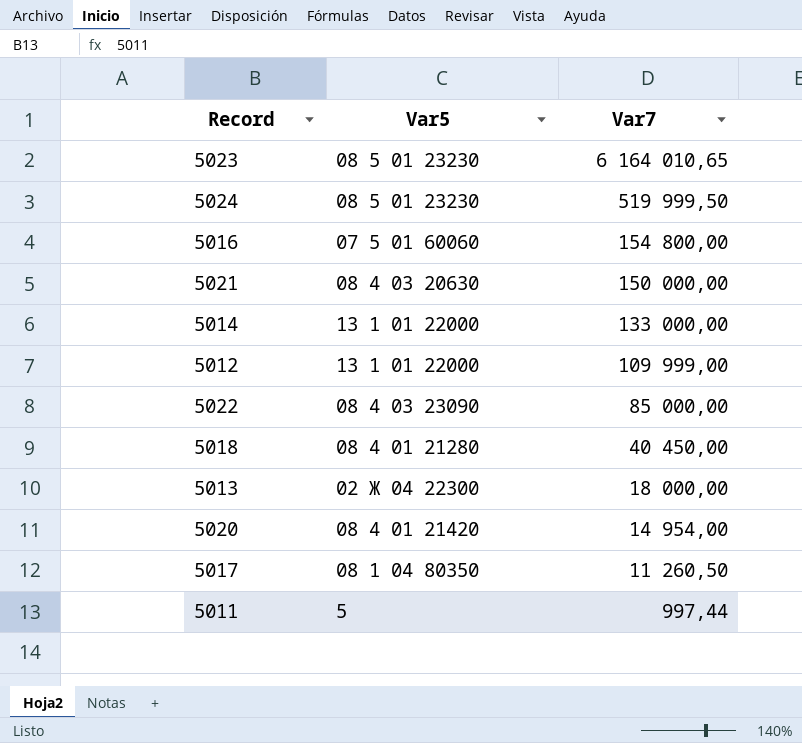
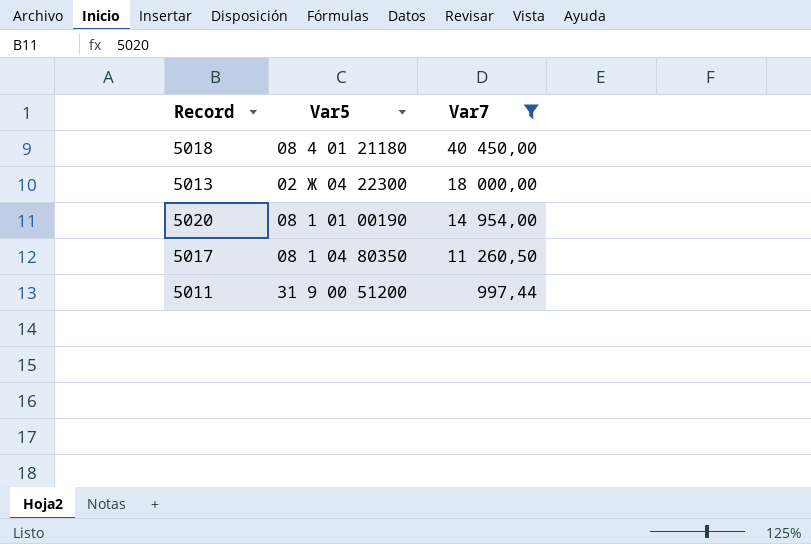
filter: none -> Var7 <= 40 450,00
5018 | Var5: 08 4 01 21280 -> 08 4 01 21180
5020 | Var5: 08 4 01 21420 -> 08 1 01 00190
5011 | Var5: 5 -> 31 9 00 51200

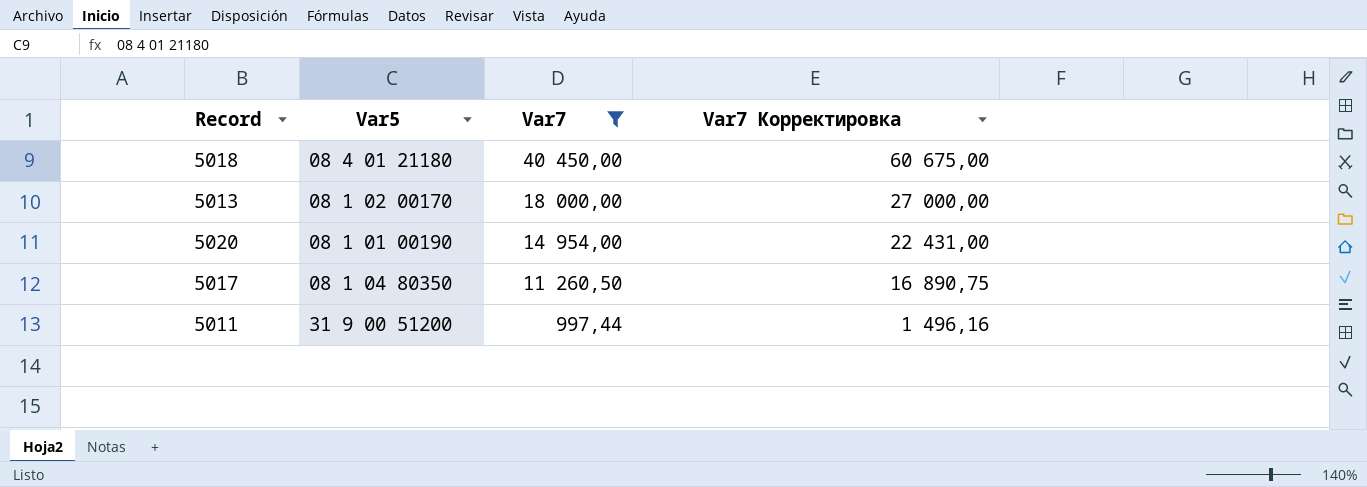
column Var7 Корректировка | formula: none -> [Var7] * 1,5
5013 | Var5: 02 Ж 04 22300 -> 08 1 02 00170

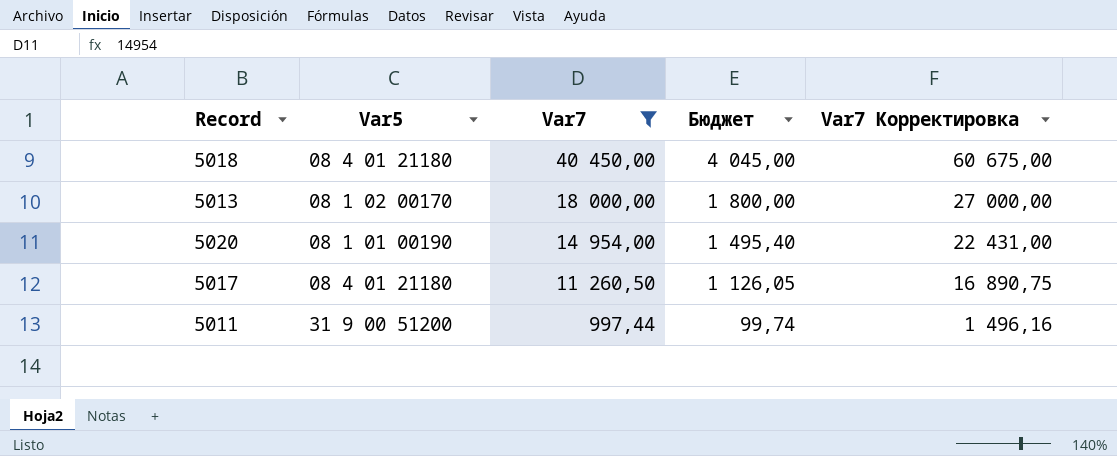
column Бюджет | formula: none -> [Var7] * 0,1
5017 | Var5: 08 1 04 80350 -> 08 4 01 21180

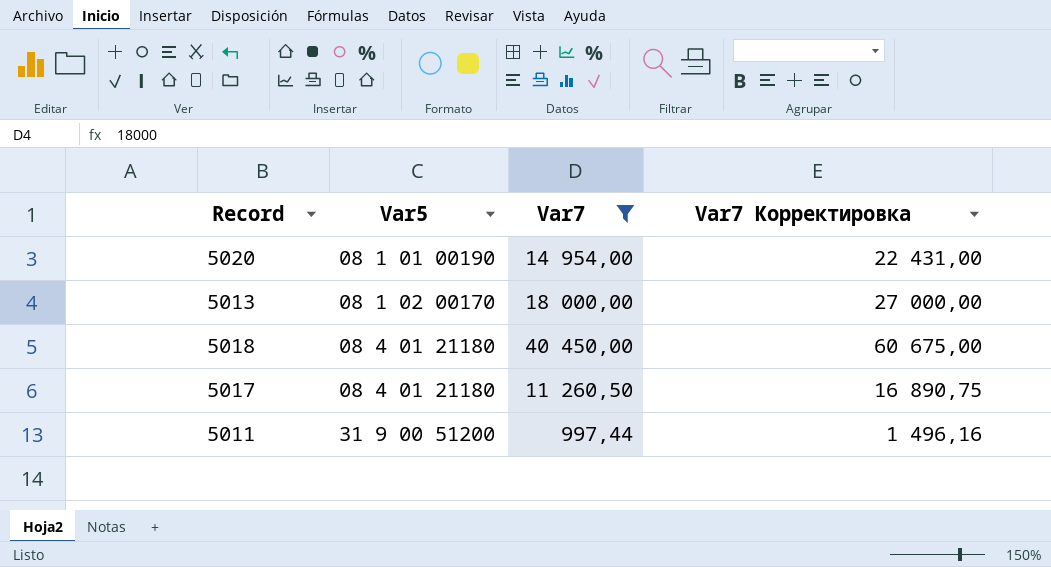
row order: Var7 descending -> Var5 ascending
column Бюджет | formula: [Var7] * 0,1 -> none

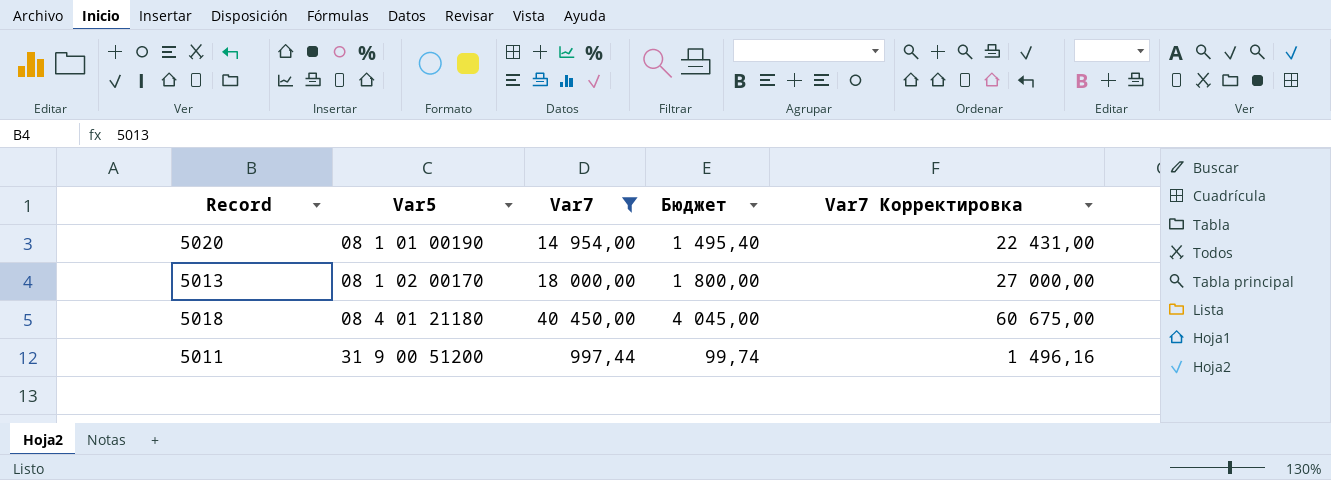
column Бюджет | formula: none -> [Var7] * 0,1
row 5017: 08 4 01 21180 | 11 260,50 | 16 890,75 -> none

